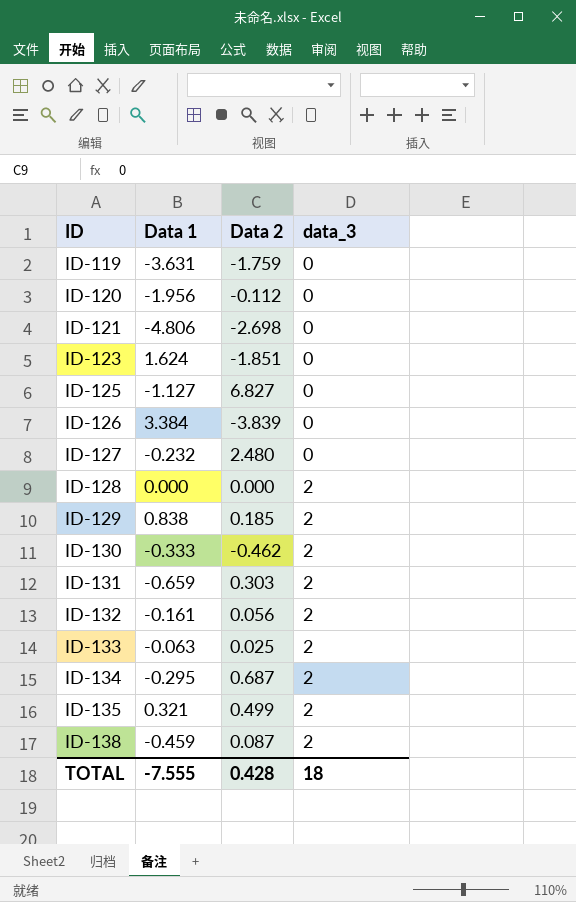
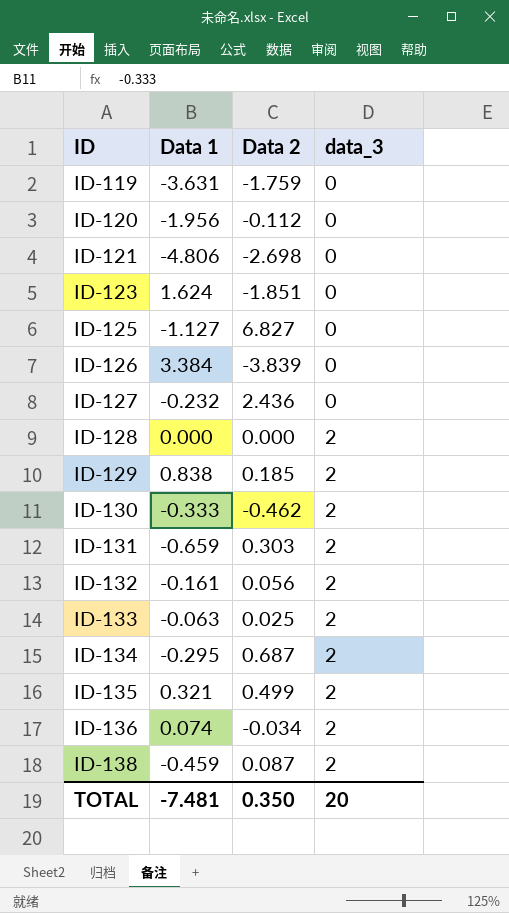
ID-127 | Data 2: 2.480 -> 2.436
row ID-136: none -> 0.074 | -0.034 | 2
TOTAL | Data 1: -7.555 -> -7.481
TOTAL | Data 2: 0.428 -> 0.350
TOTAL | data_3: 18 -> 20

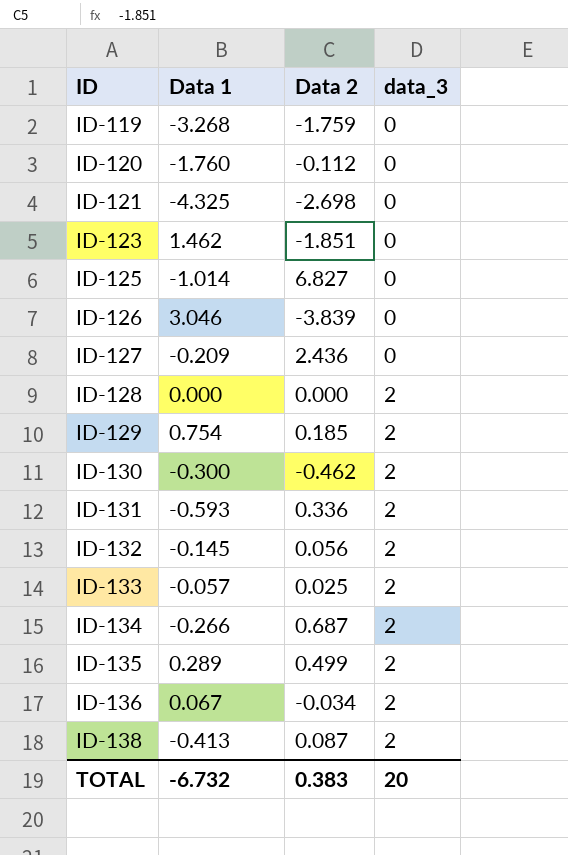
ID-119 | Data 1: -3.631 -> -3.268
ID-120 | Data 1: -1.956 -> -1.760
ID-121 | Data 1: -4.806 -> -4.325
ID-123 | Data 1: 1.624 -> 1.462
ID-125 | Data 1: -1.127 -> -1.014
ID-126 | Data 1: 3.384 -> 3.046
ID-127 | Data 1: -0.232 -> -0.209
ID-129 | Data 1: 0.838 -> 0.754
ID-130 | Data 1: -0.333 -> -0.300
ID-131 | Data 1: -0.659 -> -0.593
ID-131 | Data 2: 0.303 -> 0.336
ID-132 | Data 1: -0.161 -> -0.145
ID-133 | Data 1: -0.063 -> -0.057
ID-134 | Data 1: -0.295 -> -0.266
ID-135 | Data 1: 0.321 -> 0.289
ID-136 | Data 1: 0.074 -> 0.067
ID-138 | Data 1: -0.459 -> -0.413
TOTAL | Data 1: -7.481 -> -6.732
TOTAL | Data 2: 0.350 -> 0.383

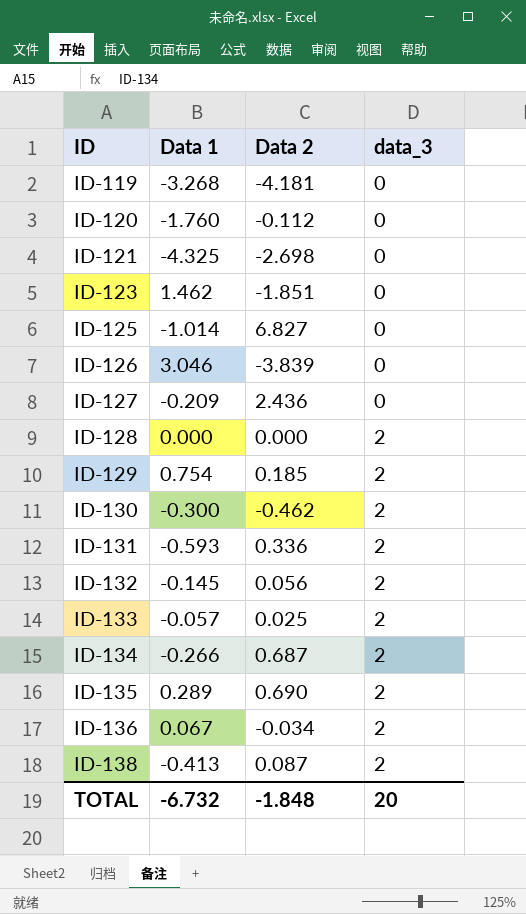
ID-119 | Data 2: -1.759 -> -4.181
ID-135 | Data 2: 0.499 -> 0.690
TOTAL | Data 2: 0.383 -> -1.848

